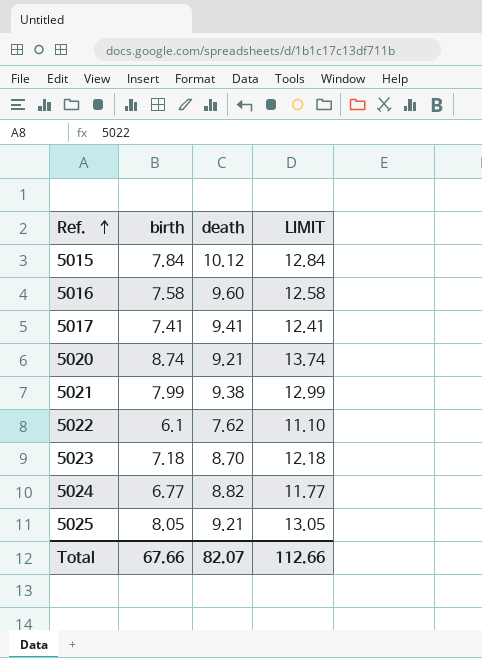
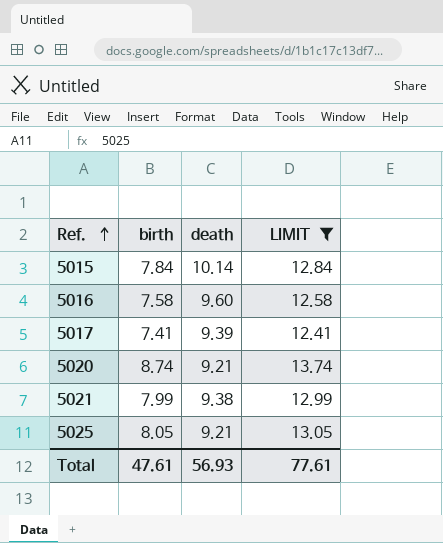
filter: none -> LIMIT >= 12.41
5015 | death: 10.12 -> 10.14
5017 | death: 9.41 -> 9.39
Total | birth: 67.66 -> 47.61
Total | death: 82.07 -> 56.93
Total | LIMIT: 112.66 -> 77.61

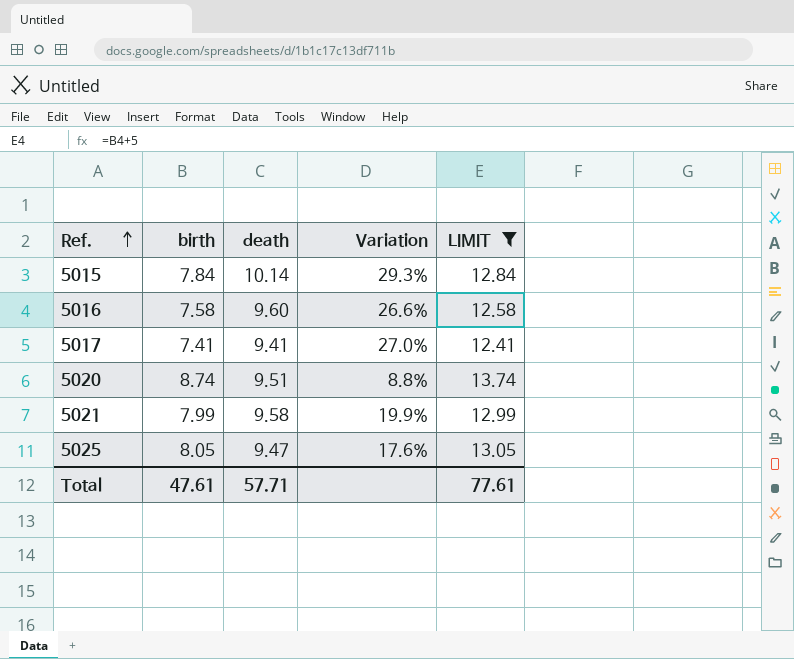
column Variation | formula: none -> ([death] - [birth]) / [birth]
5017 | death: 9.39 -> 9.41
5020 | death: 9.21 -> 9.51
5021 | death: 9.38 -> 9.58
5025 | death: 9.21 -> 9.47
Total | death: 56.93 -> 57.71

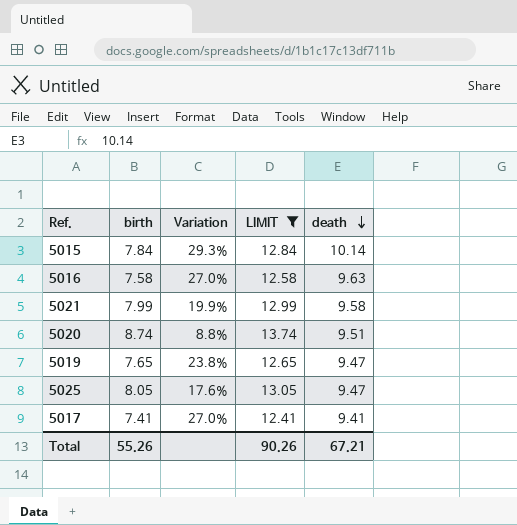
row order: Ref. ascending -> death descending
column death | position: 3 -> 5
5016 | Variation: 26.6% -> 27.0%
5016 | death: 9.60 -> 9.63
row 5019: none -> 7.65 | 23.8% | 12.65 | 9.47
Total | birth: 47.61 -> 55.26
Total | LIMIT: 77.61 -> 90.26
Total | death: 57.71 -> 67.21

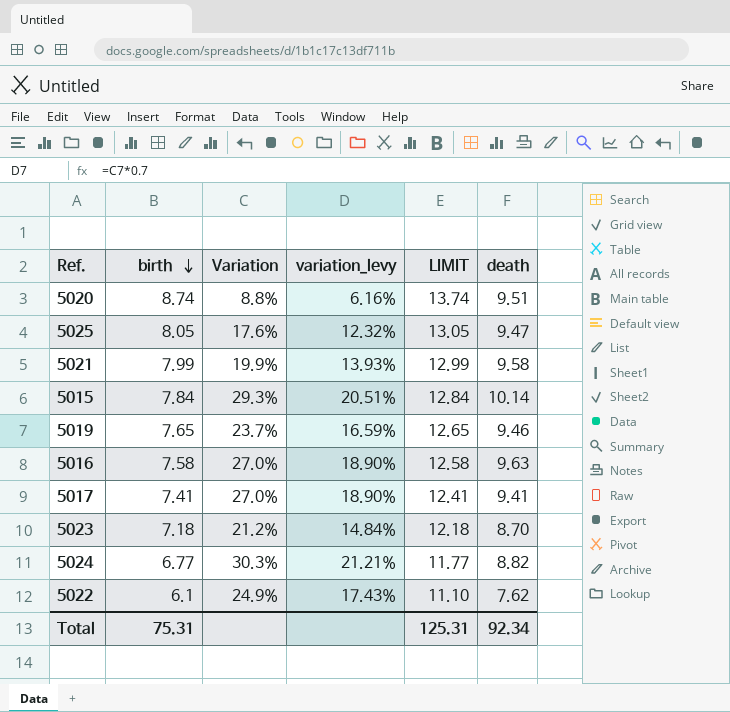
filter: LIMIT >= 12.41 -> none
row order: death descending -> birth descending
column variation_levy | formula: none -> [Variation] * 0.7
5019 | Variation: 23.8% -> 23.7%
5019 | death: 9.47 -> 9.46
Total | birth: 55.26 -> 75.31
Total | LIMIT: 90.26 -> 125.31
Total | death: 67.21 -> 92.34

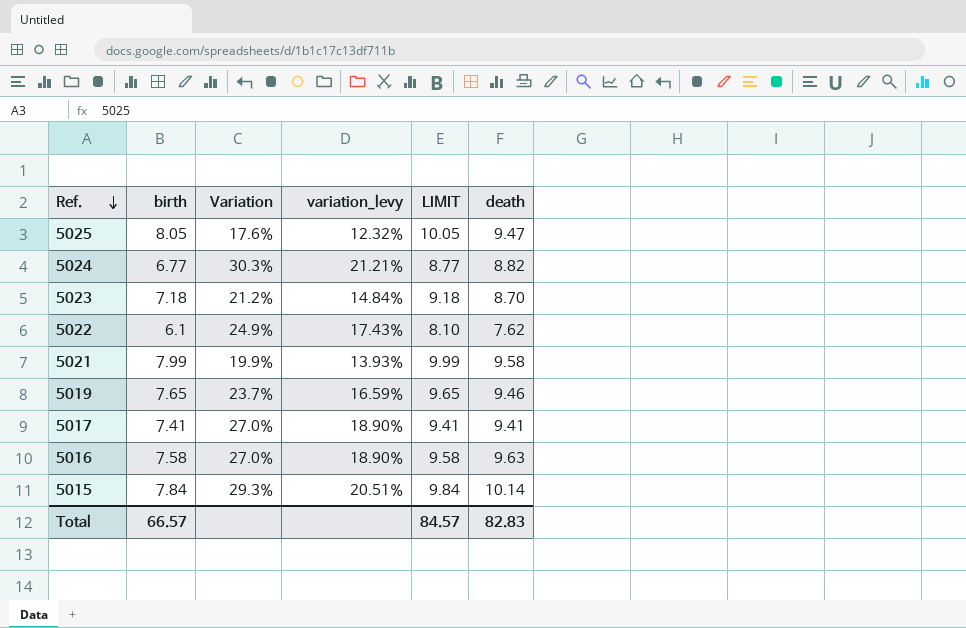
row order: birth descending -> Ref. descending
column LIMIT | formula: [birth] + 5 -> [birth] + 2
row 5020: 8.74 | 8.8% | 6.16% | 13.74 | 9.51 -> none
Total | birth: 75.31 -> 66.57
Total | LIMIT: 125.31 -> 84.57
Total | death: 92.34 -> 82.83

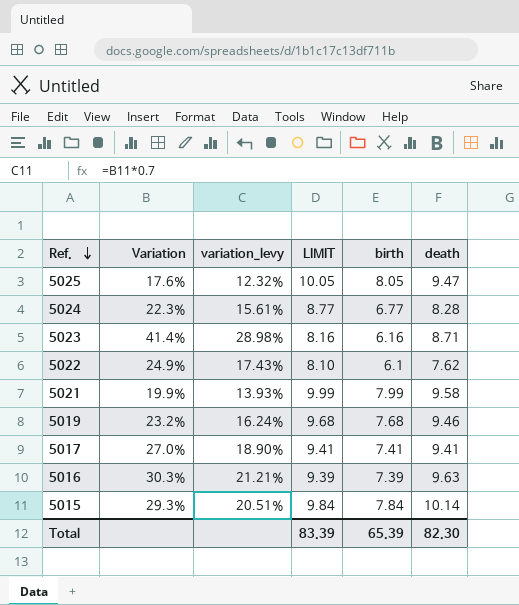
column birth | position: 2 -> 5
5024 | Variation: 30.3% -> 22.3%
5024 | variation_levy: 21.21% -> 15.61%
5024 | death: 8.82 -> 8.28
5023 | Variation: 21.2% -> 41.4%
5023 | variation_levy: 14.84% -> 28.98%
5023 | LIMIT: 9.18 -> 8.16
5023 | birth: 7.18 -> 6.16
5023 | death: 8.70 -> 8.71
5019 | Variation: 23.7% -> 23.2%
5019 | variation_levy: 16.59% -> 16.24%
5019 | LIMIT: 9.65 -> 9.68
5019 | birth: 7.65 -> 7.68
5016 | Variation: 27.0% -> 30.3%
5016 | variation_levy: 18.90% -> 21.21%
5016 | LIMIT: 9.58 -> 9.39
5016 | birth: 7.58 -> 7.39
Total | LIMIT: 84.57 -> 83.39
Total | birth: 66.57 -> 65.39
Total | death: 82.83 -> 82.30

